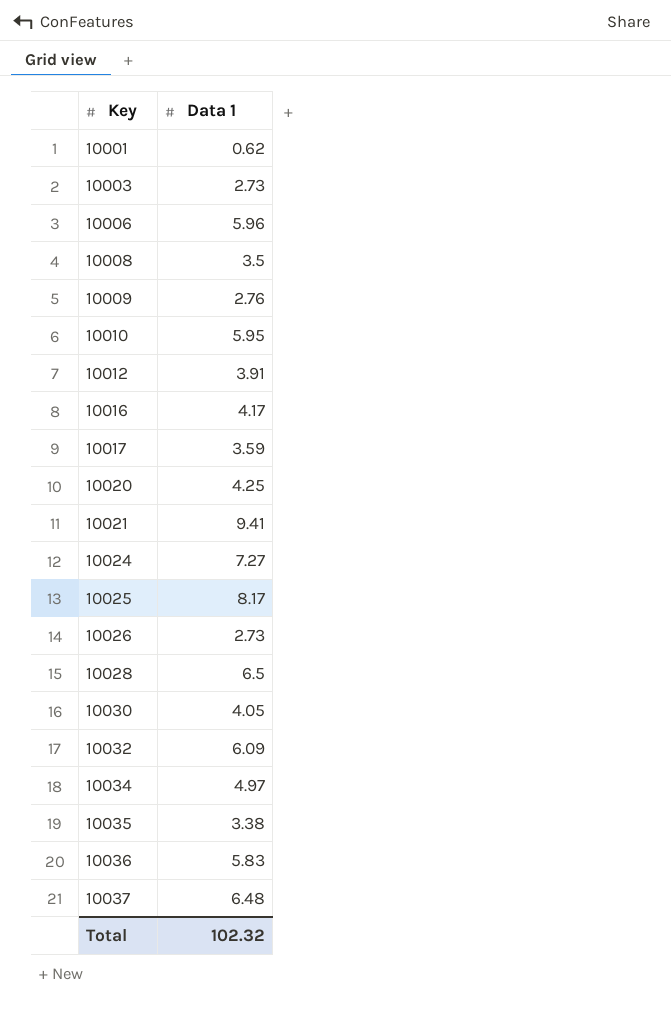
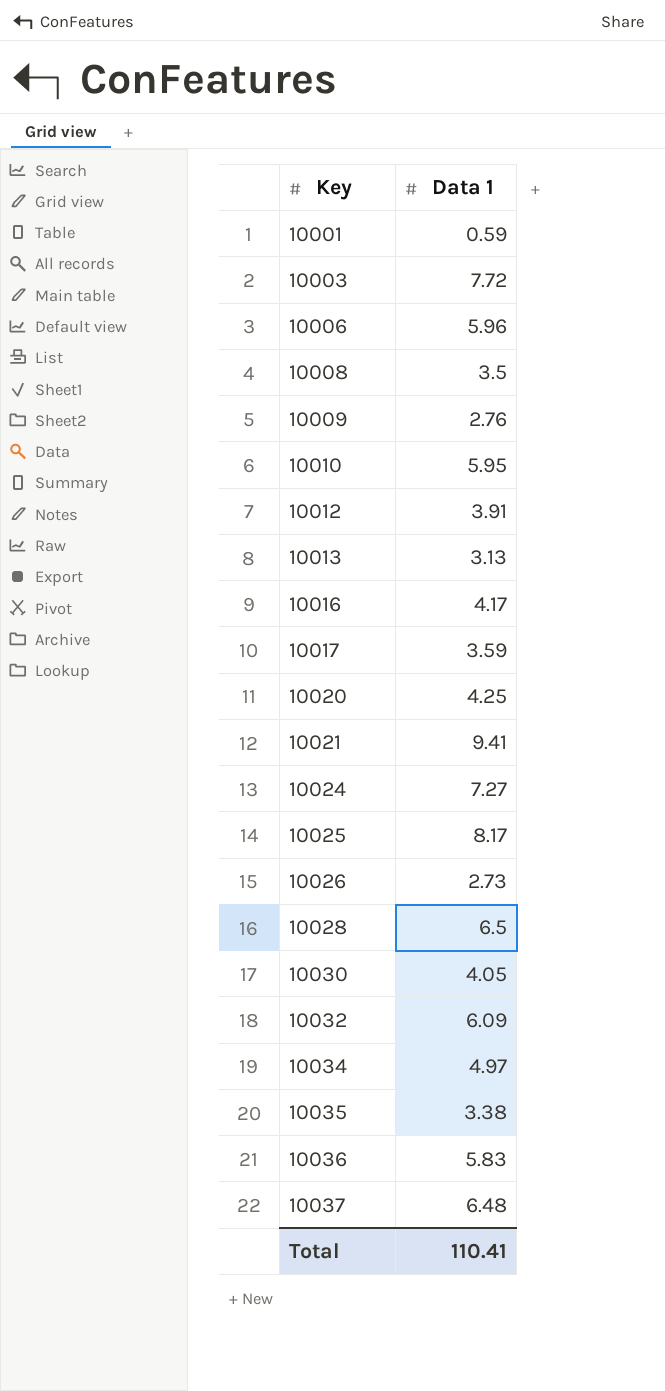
10001 | Data 1: 0.62 -> 0.59
10003 | Data 1: 2.73 -> 7.72
row 10013: none -> 3.13
Total | Data 1: 102.32 -> 110.41

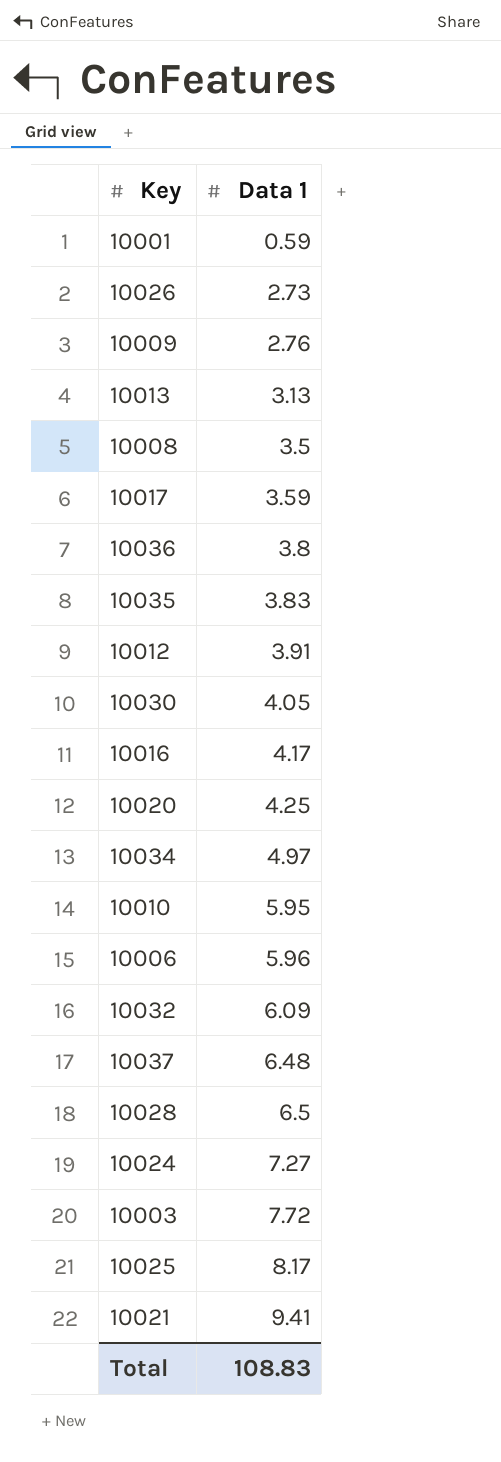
row order: Key ascending -> Data 1 ascending
10036 | Data 1: 5.83 -> 3.8
10035 | Data 1: 3.38 -> 3.83
Total | Data 1: 110.41 -> 108.83

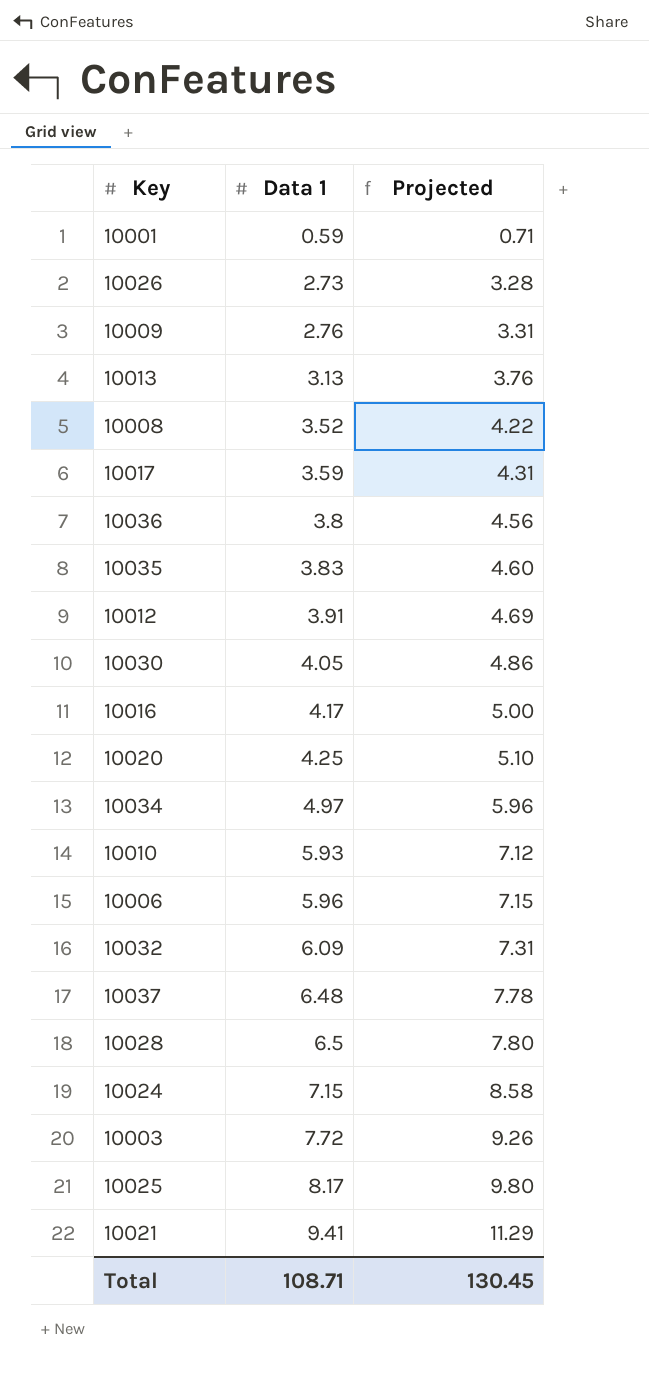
column Projected | formula: none -> [Data 1] * 1.2
10008 | Data 1: 3.5 -> 3.52
10010 | Data 1: 5.95 -> 5.93
10024 | Data 1: 7.27 -> 7.15
Total | Data 1: 108.83 -> 108.71

